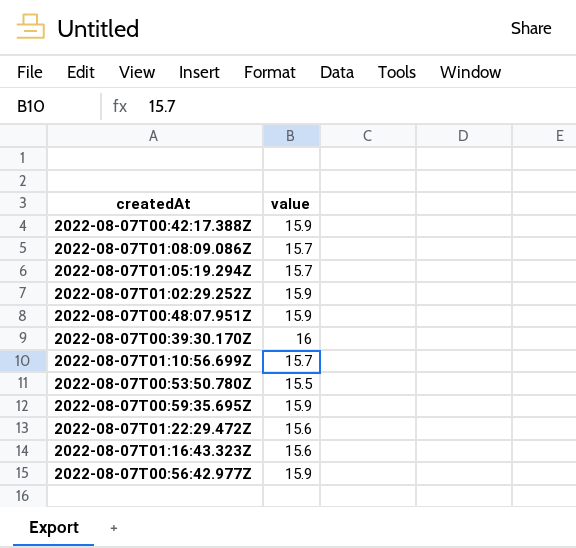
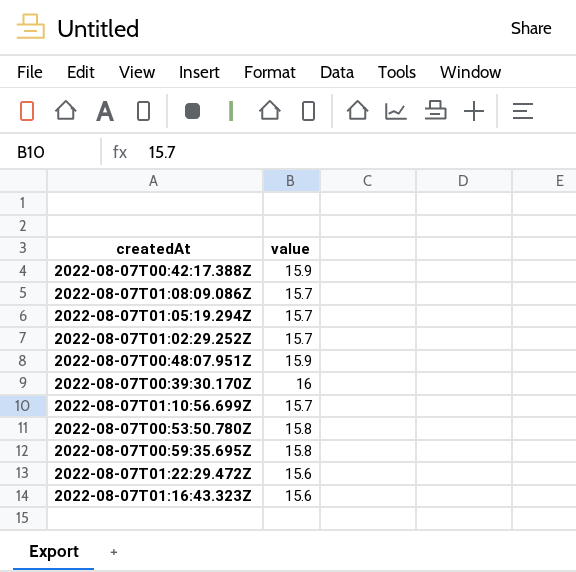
row 2022-08-07T00:56:42.977Z: 15.9 -> none
2022-08-07T01:02:29.252Z | value: 15.9 -> 15.7
2022-08-07T00:53:50.780Z | value: 15.5 -> 15.8
2022-08-07T00:59:35.695Z | value: 15.9 -> 15.8

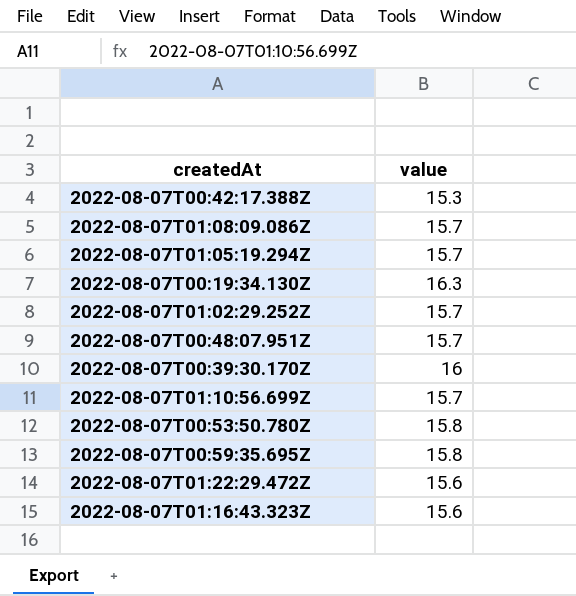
2022-08-07T00:42:17.388Z | value: 15.9 -> 15.3
row 2022-08-07T00:19:34.130Z: none -> 16.3
2022-08-07T00:48:07.951Z | value: 15.9 -> 15.7

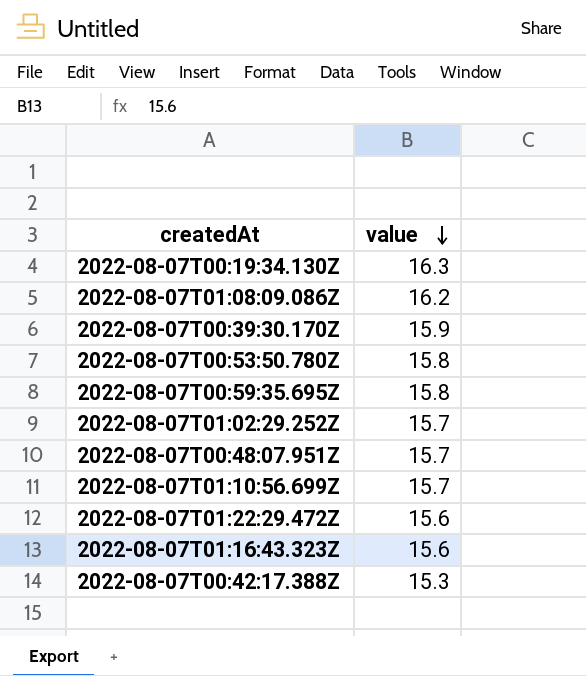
row order: none -> value descending
row 2022-08-07T01:05:19.294Z: 15.7 -> none
2022-08-07T01:08:09.086Z | value: 15.7 -> 16.2
2022-08-07T00:39:30.170Z | value: 16 -> 15.9

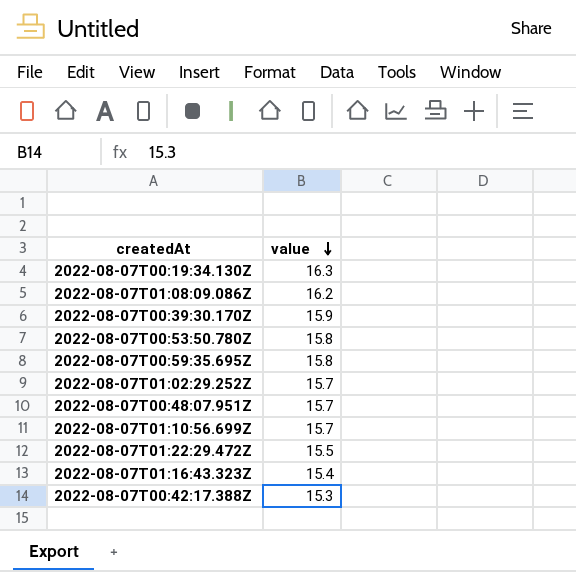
2022-08-07T01:22:29.472Z | value: 15.6 -> 15.5
2022-08-07T01:16:43.323Z | value: 15.6 -> 15.4

